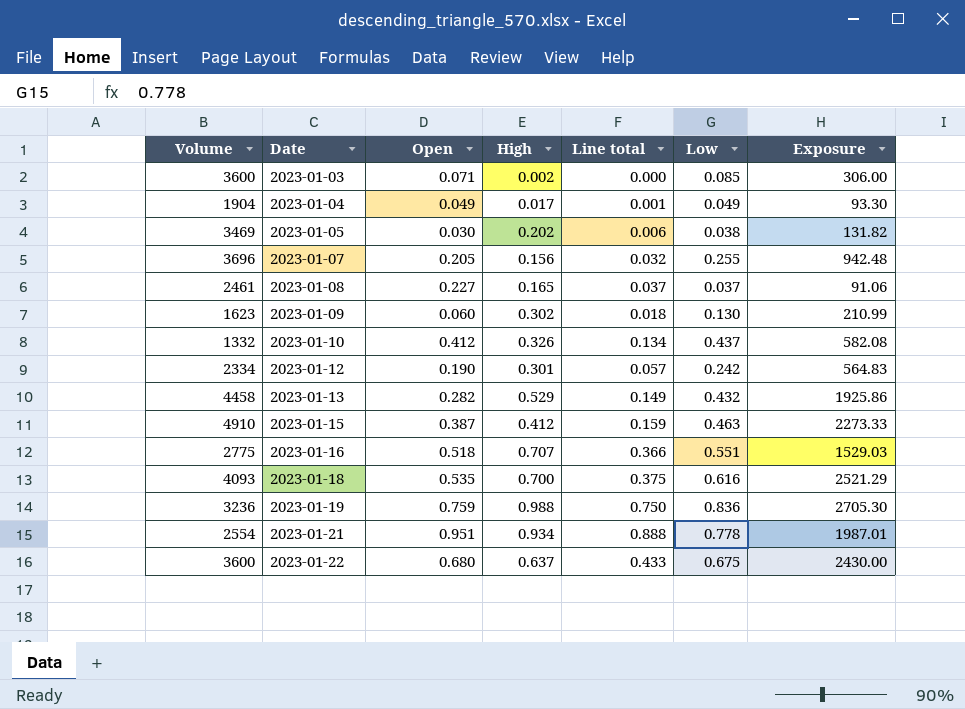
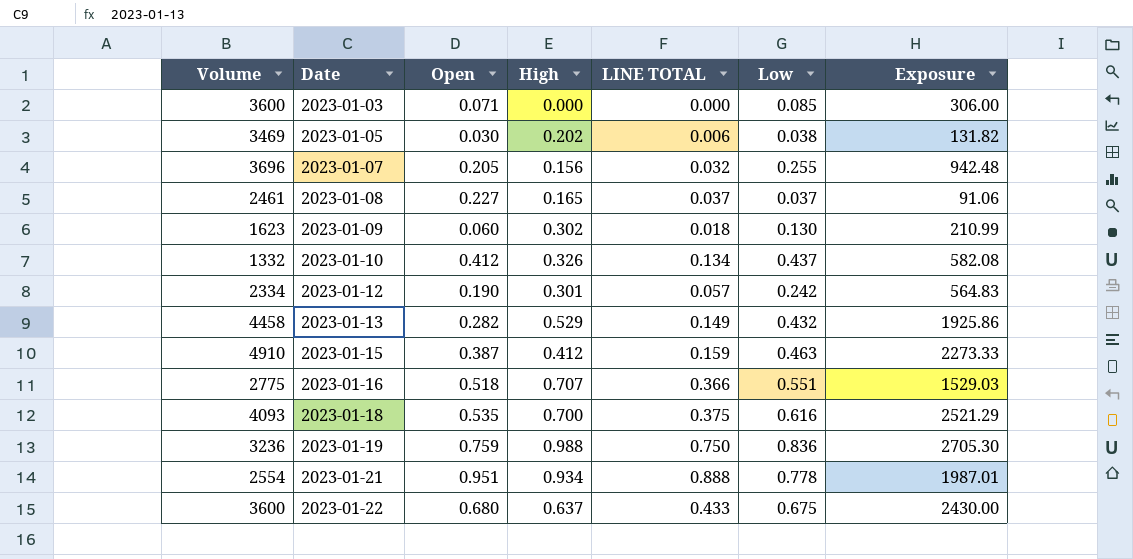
column name: Line total -> LINE TOTAL
row 2023-01-04: 1904 | 0.049 | 0.017 | 0.001 | 0.049 | 93.30 -> none
2023-01-03 | High: 0.002 -> 0.000

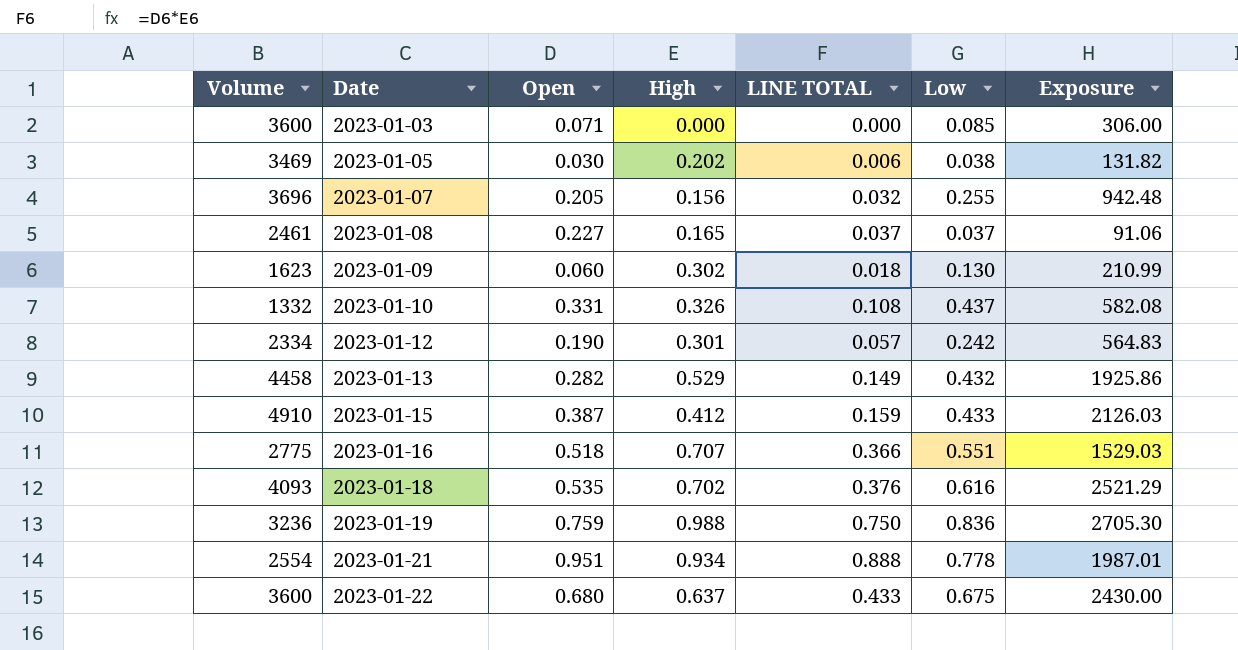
2023-01-10 | Open: 0.412 -> 0.331
2023-01-10 | LINE TOTAL: 0.134 -> 0.108
2023-01-15 | Low: 0.463 -> 0.433
2023-01-15 | Exposure: 2273.33 -> 2126.03
2023-01-18 | High: 0.700 -> 0.702
2023-01-18 | LINE TOTAL: 0.375 -> 0.376

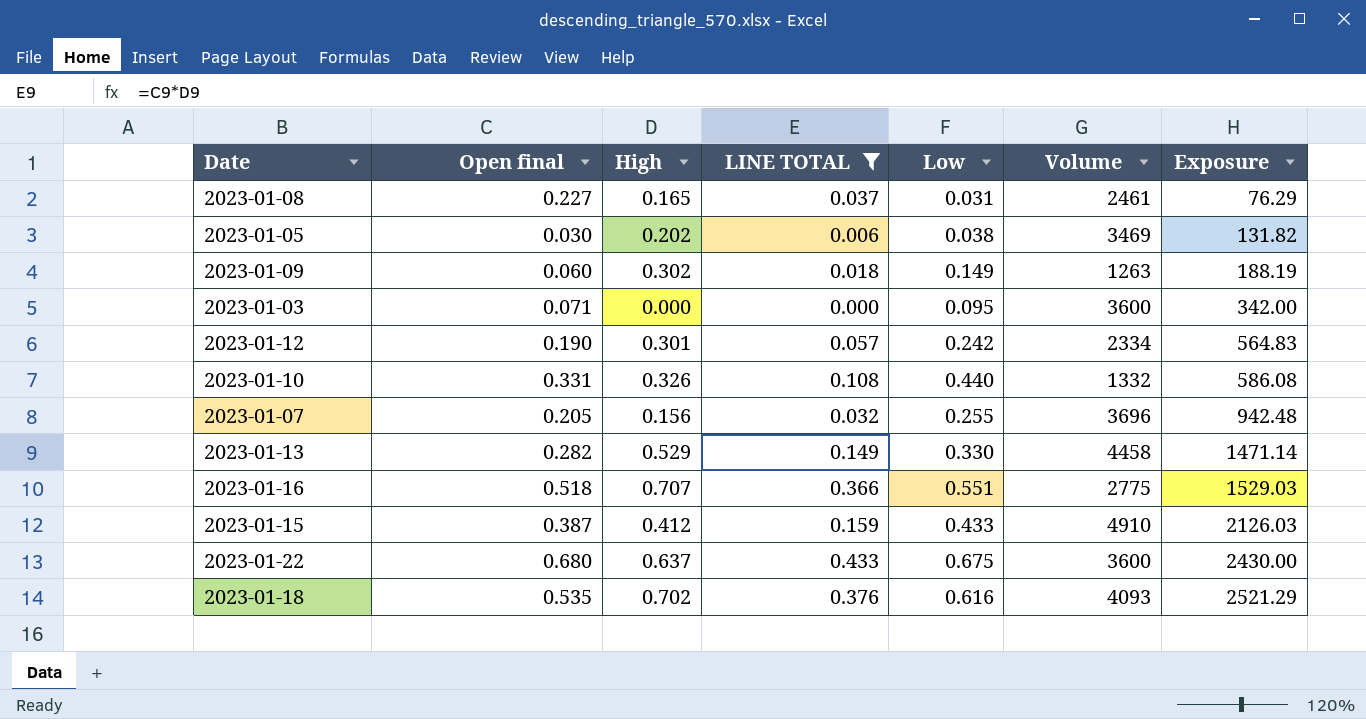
filter: none -> LINE TOTAL <= 0.433
row order: Date ascending -> Exposure ascending
column name: Open -> Open final
column Volume | position: 1 -> 6
2023-01-08 | Low: 0.037 -> 0.031
2023-01-08 | Exposure: 91.06 -> 76.29
2023-01-09 | Low: 0.130 -> 0.149
2023-01-09 | Volume: 1623 -> 1263
2023-01-09 | Exposure: 210.99 -> 188.19
2023-01-03 | Low: 0.085 -> 0.095
2023-01-03 | Exposure: 306.00 -> 342.00
2023-01-10 | Low: 0.437 -> 0.440
2023-01-10 | Exposure: 582.08 -> 586.08
2023-01-13 | Low: 0.432 -> 0.330
2023-01-13 | Exposure: 1925.86 -> 1471.14

